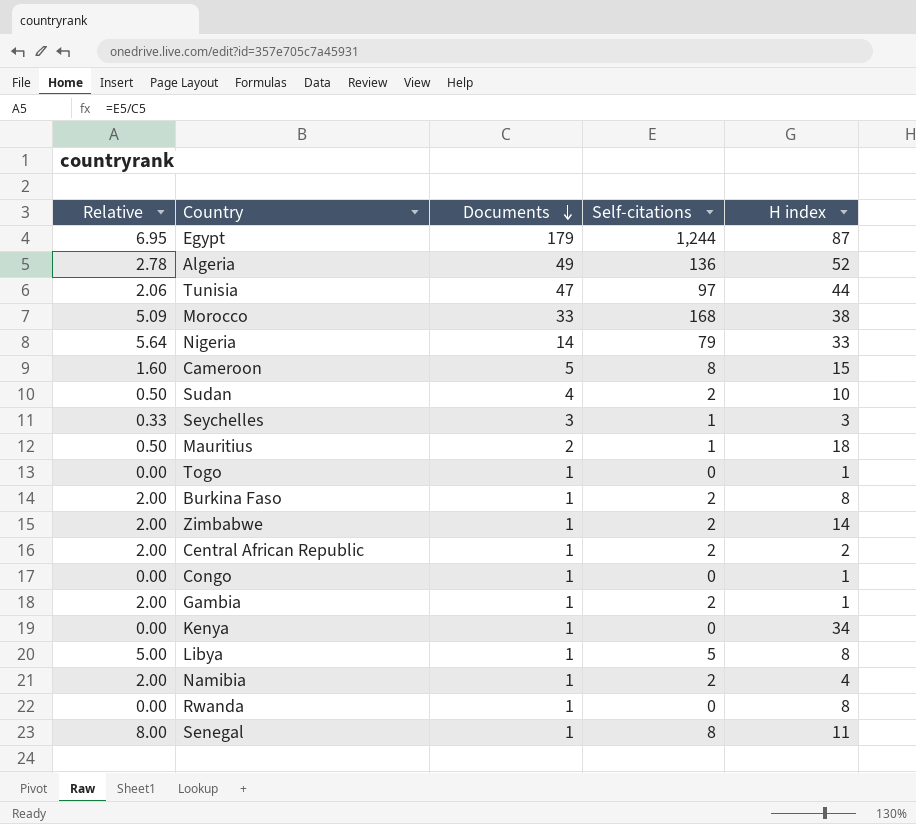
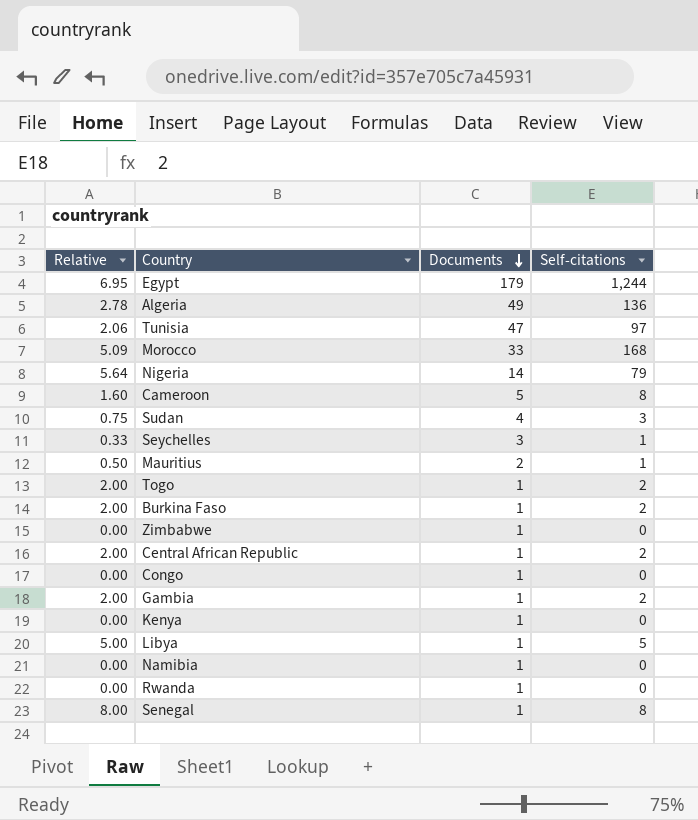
column H index | position: 5 -> none
Sudan | Relative: 0.50 -> 0.75
Sudan | Self-citations: 2 -> 3
Togo | Relative: 0.00 -> 2.00
Togo | Self-citations: 0 -> 2
Zimbabwe | Relative: 2.00 -> 0.00
Zimbabwe | Self-citations: 2 -> 0
Namibia | Relative: 2.00 -> 0.00
Namibia | Self-citations: 2 -> 0

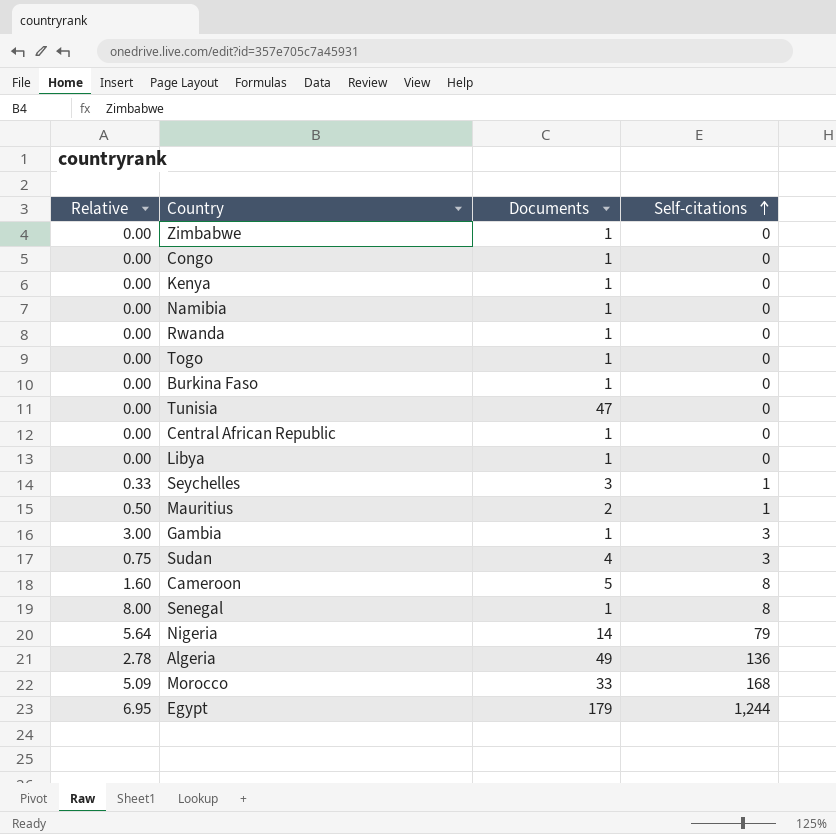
row order: Documents descending -> Self-citations ascending
Togo | Relative: 2.00 -> 0.00
Togo | Self-citations: 2 -> 0
Burkina Faso | Relative: 2.00 -> 0.00
Burkina Faso | Self-citations: 2 -> 0
Tunisia | Relative: 2.06 -> 0.00
Tunisia | Self-citations: 97 -> 0
Central African Republic | Relative: 2.00 -> 0.00
Central African Republic | Self-citations: 2 -> 0
Libya | Relative: 5.00 -> 0.00
Libya | Self-citations: 5 -> 0
Gambia | Relative: 2.00 -> 3.00
Gambia | Self-citations: 2 -> 3

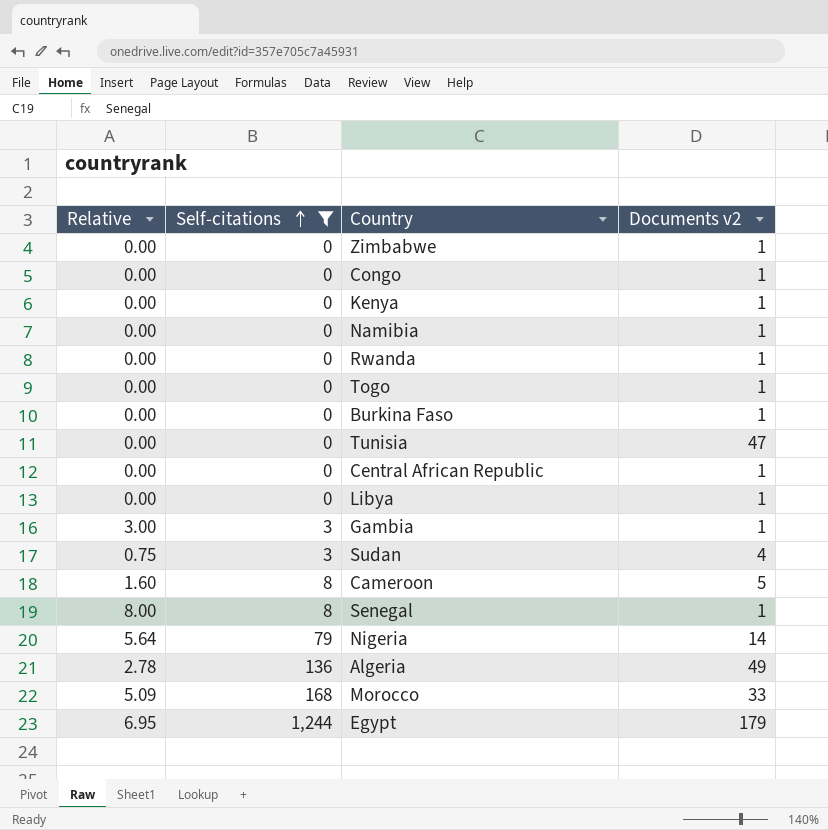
filter: none -> Self-citations != 1
column Self-citations | position: 4 -> 2
column name: Documents -> Documents v2

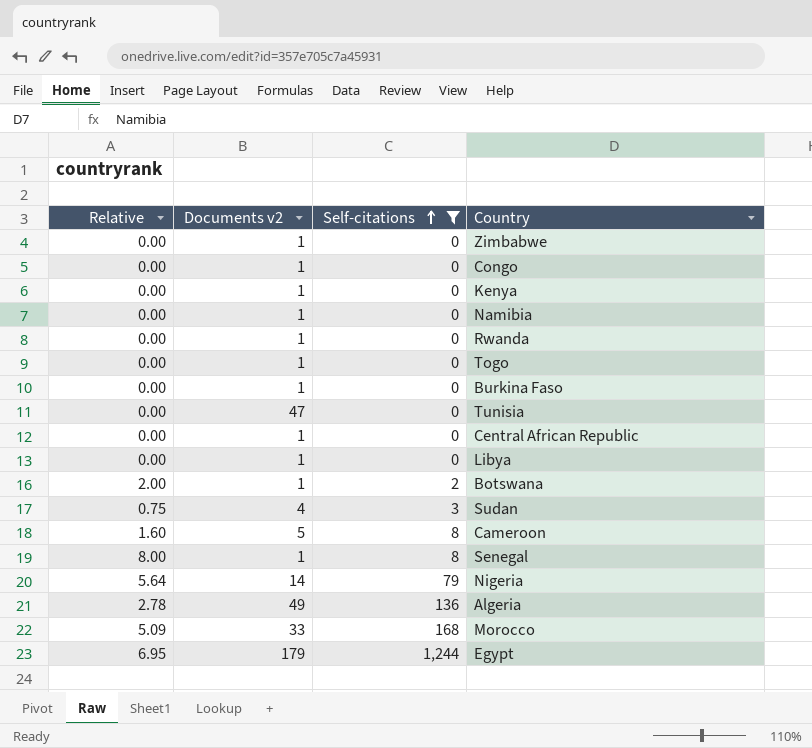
column Documents v2 | position: 4 -> 2
row Gambia: 3.00 | 3 | 1 -> none
row Botswana: none -> 2.00 | 1 | 2

